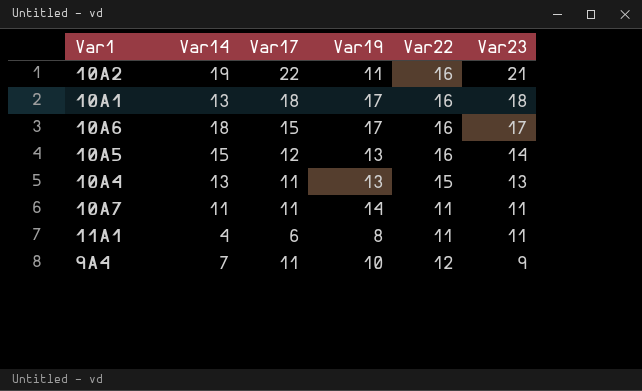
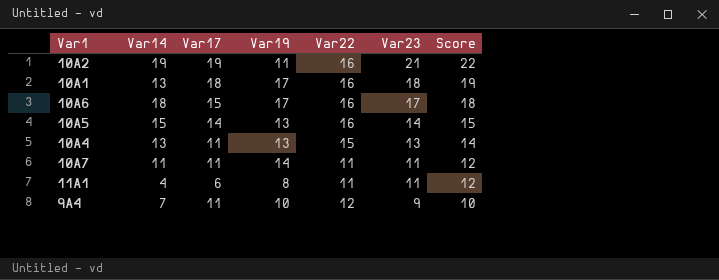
column Score | formula: none -> [Var23] + 1
10A2 | Var17: 22 -> 19
10A5 | Var17: 12 -> 14

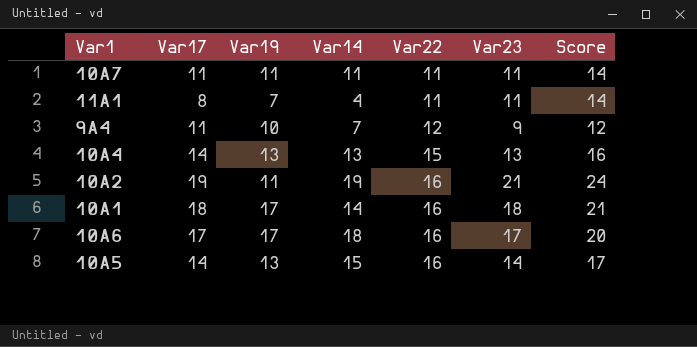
row order: Var23 descending -> Var22 ascending
column Var14 | position: 2 -> 4
column Score | formula: [Var23] + 1 -> [Var23] + 3
10A7 | Var19: 14 -> 11
11A1 | Var17: 6 -> 8
11A1 | Var19: 8 -> 7
10A4 | Var17: 11 -> 14
10A1 | Var14: 13 -> 14
10A6 | Var17: 15 -> 17

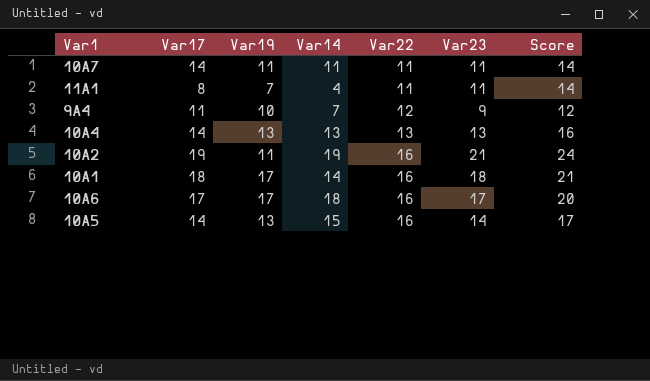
10A7 | Var17: 11 -> 14
10A4 | Var22: 15 -> 13

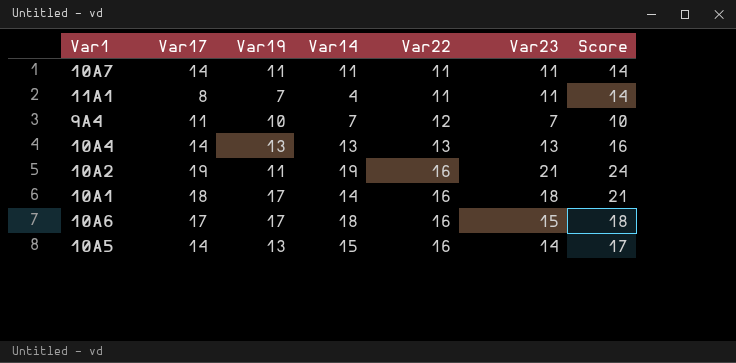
9A4 | Var23: 9 -> 7
9A4 | Score: 12 -> 10
10A6 | Var23: 17 -> 15
10A6 | Score: 20 -> 18

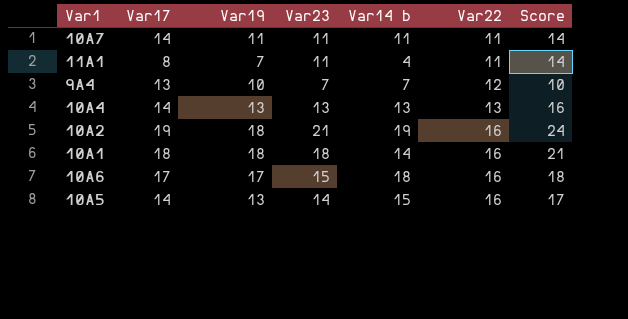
column Var23 | position: 6 -> 4
column name: Var14 -> Var14 b
9A4 | Var17: 11 -> 13
10A2 | Var19: 11 -> 18
10A1 | Var19: 17 -> 18

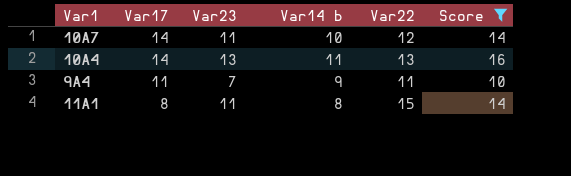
filter: none -> Score <= 16
row order: Var22 ascending -> Var17 descending
column Var19 | position: 3 -> none
10A7 | Var14 b: 11 -> 10
10A7 | Var22: 11 -> 12
10A4 | Var14 b: 13 -> 11
9A4 | Var17: 13 -> 11
9A4 | Var14 b: 7 -> 9
9A4 | Var22: 12 -> 11
11A1 | Var14 b: 4 -> 8
11A1 | Var22: 11 -> 15

